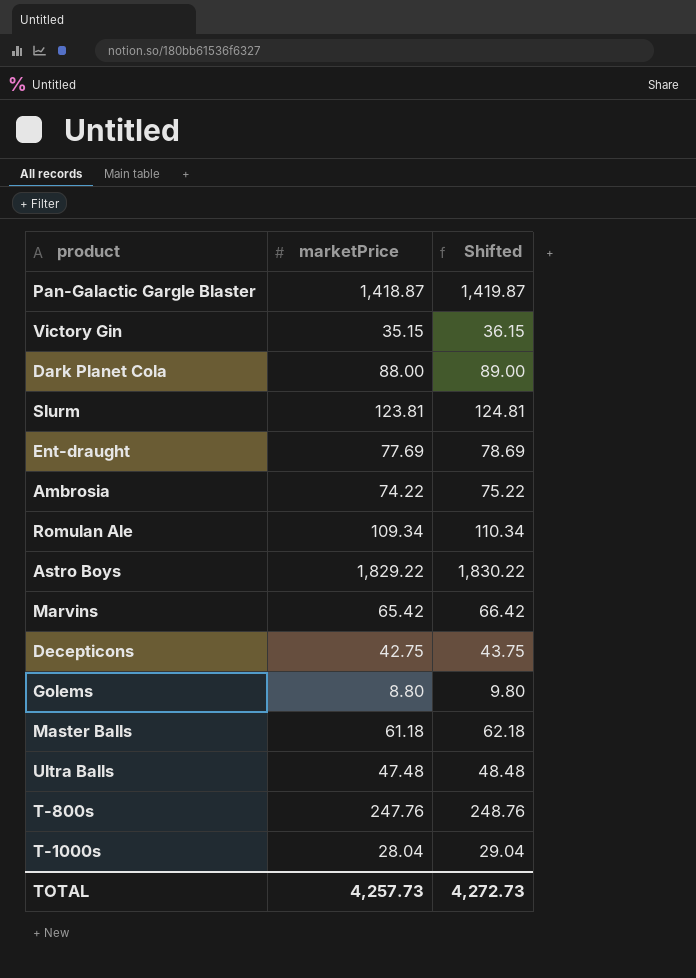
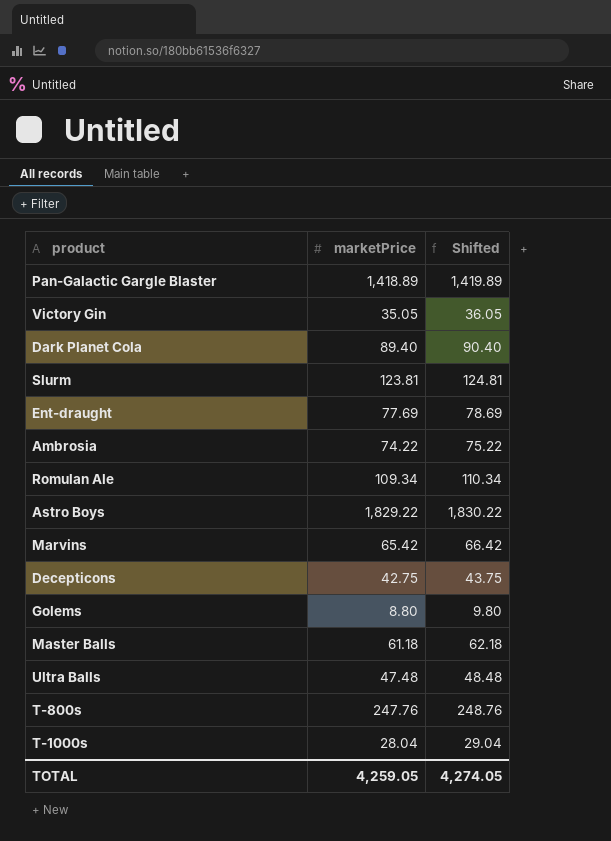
Pan-Galactic Gargle Blaster | marketPrice: 1,418.87 -> 1,418.89
Pan-Galactic Gargle Blaster | Shifted: 1,419.87 -> 1,419.89
Victory Gin | marketPrice: 35.15 -> 35.05
Victory Gin | Shifted: 36.15 -> 36.05
Dark Planet Cola | marketPrice: 88.00 -> 89.40
Dark Planet Cola | Shifted: 89.00 -> 90.40
TOTAL | marketPrice: 4,257.73 -> 4,259.05
TOTAL | Shifted: 4,272.73 -> 4,274.05

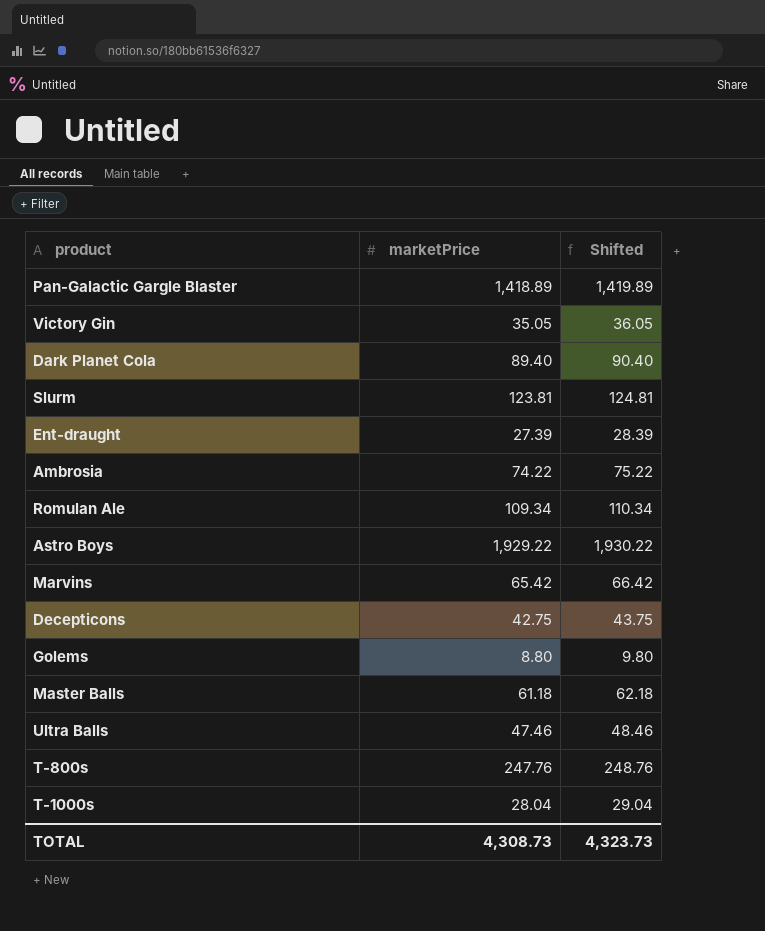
Ent-draught | marketPrice: 77.69 -> 27.39
Ent-draught | Shifted: 78.69 -> 28.39
Astro Boys | marketPrice: 1,829.22 -> 1,929.22
Astro Boys | Shifted: 1,830.22 -> 1,930.22
Ultra Balls | marketPrice: 47.48 -> 47.46
Ultra Balls | Shifted: 48.48 -> 48.46
TOTAL | marketPrice: 4,259.05 -> 4,308.73
TOTAL | Shifted: 4,274.05 -> 4,323.73

